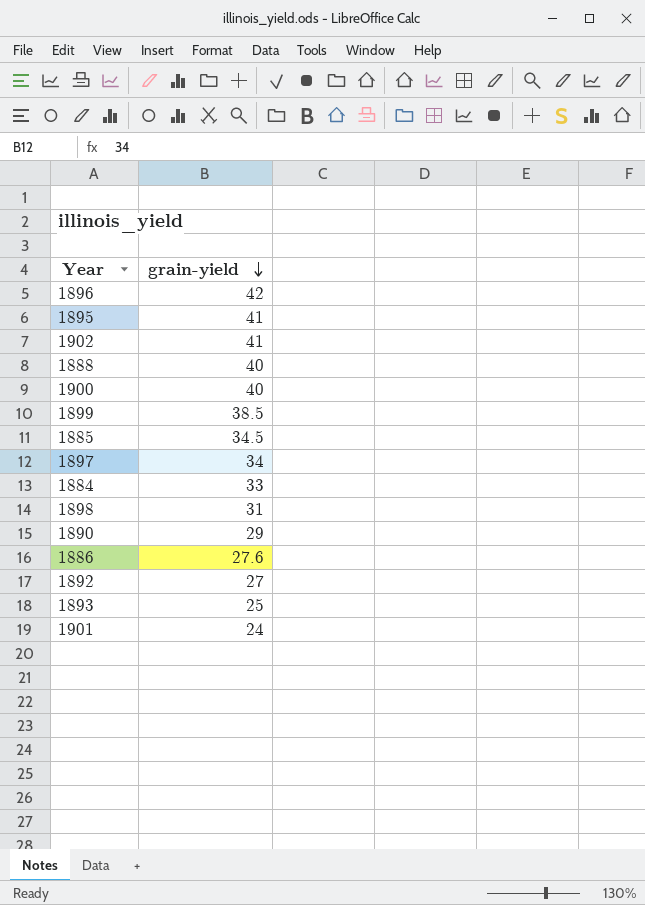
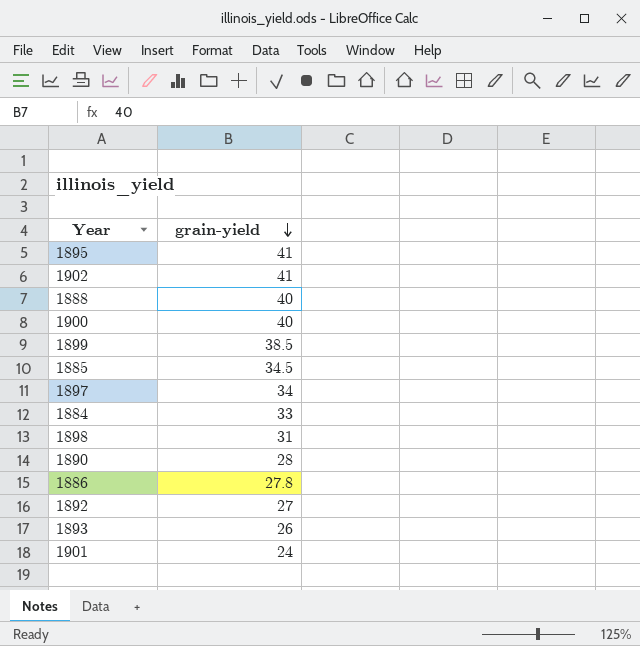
row 1896: 42 -> none
1890 | grain-yield: 29 -> 28
1886 | grain-yield: 27.6 -> 27.8
1893 | grain-yield: 25 -> 26

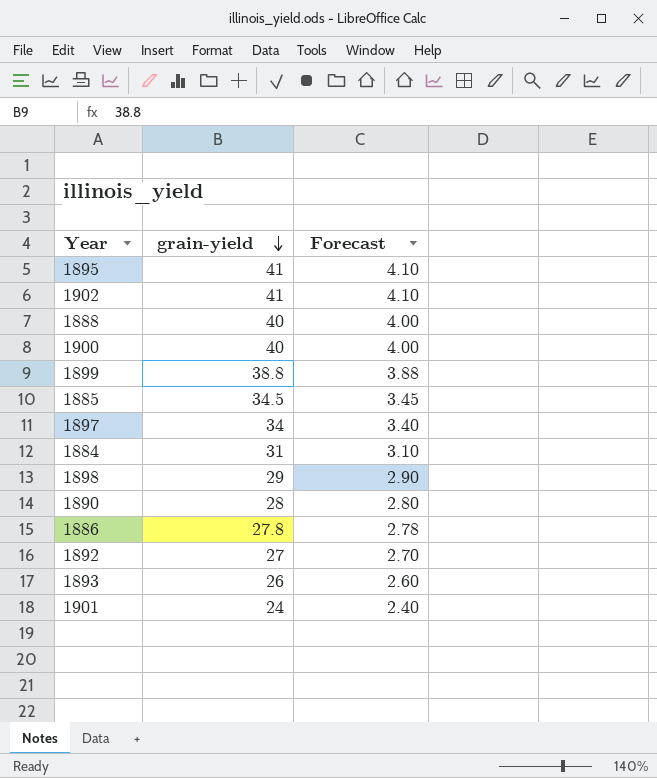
column Forecast | formula: none -> [grain-yield] * 0.1
1899 | grain-yield: 38.5 -> 38.8
1884 | grain-yield: 33 -> 31
1898 | grain-yield: 31 -> 29

